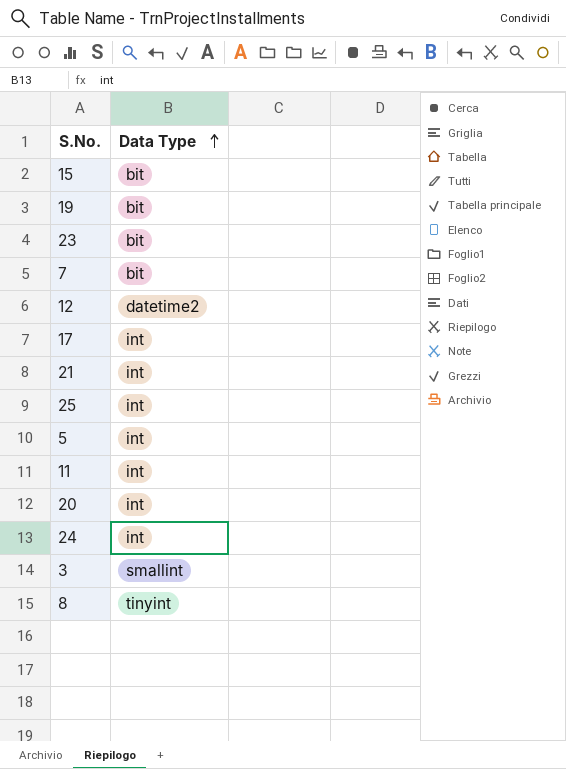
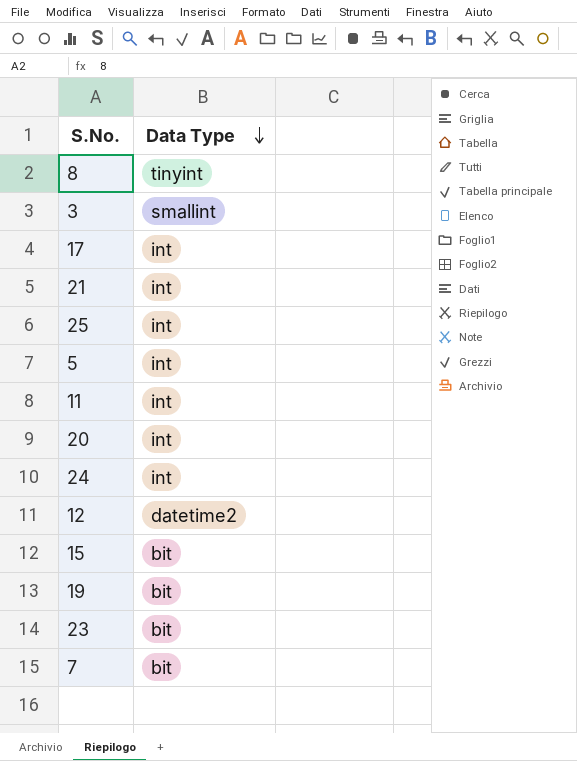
row order: Data Type ascending -> Data Type descending

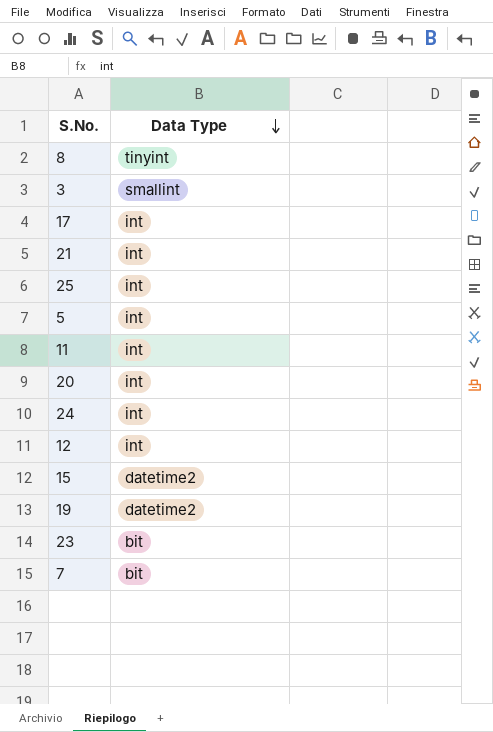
12 | Data Type: datetime2 -> int
15 | Data Type: bit -> datetime2
19 | Data Type: bit -> datetime2

